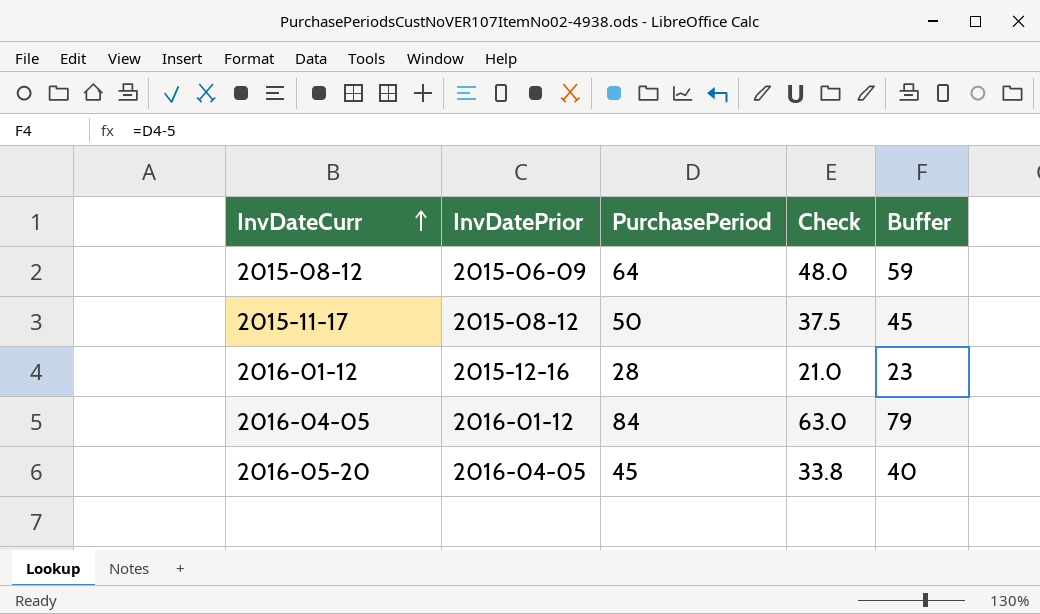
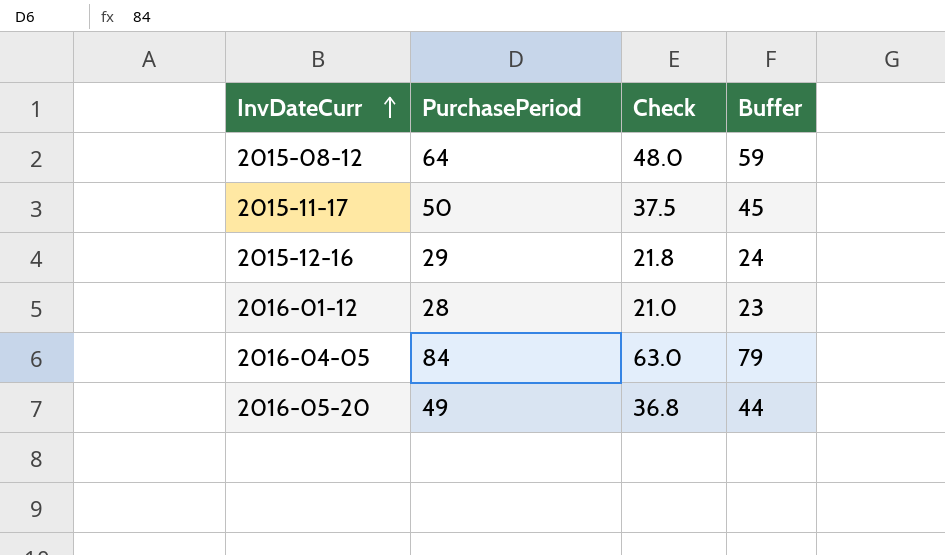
column InvDatePrior | position: 2 -> none
row 2015-12-16: none -> 29 | 21.8 | 24
2016-05-20 | PurchasePeriod: 45 -> 49
2016-05-20 | Check: 33.8 -> 36.8
2016-05-20 | Buffer: 40 -> 44

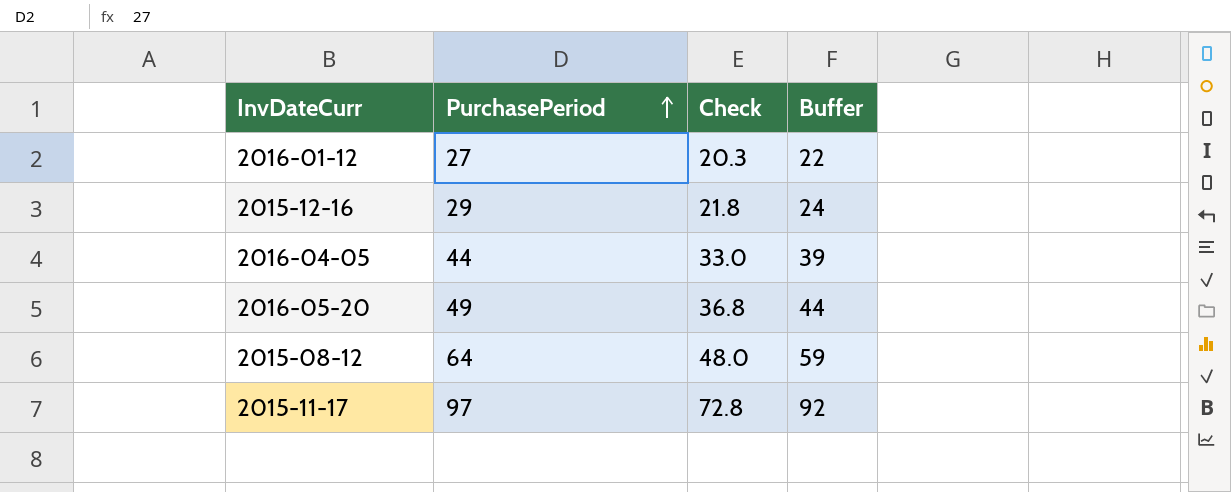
row order: InvDateCurr ascending -> PurchasePeriod ascending
2016-01-12 | PurchasePeriod: 28 -> 27
2016-01-12 | Check: 21.0 -> 20.3
2016-01-12 | Buffer: 23 -> 22
2016-04-05 | PurchasePeriod: 84 -> 44
2016-04-05 | Check: 63.0 -> 33.0
2016-04-05 | Buffer: 79 -> 39
2015-11-17 | PurchasePeriod: 50 -> 97
2015-11-17 | Check: 37.5 -> 72.8
2015-11-17 | Buffer: 45 -> 92

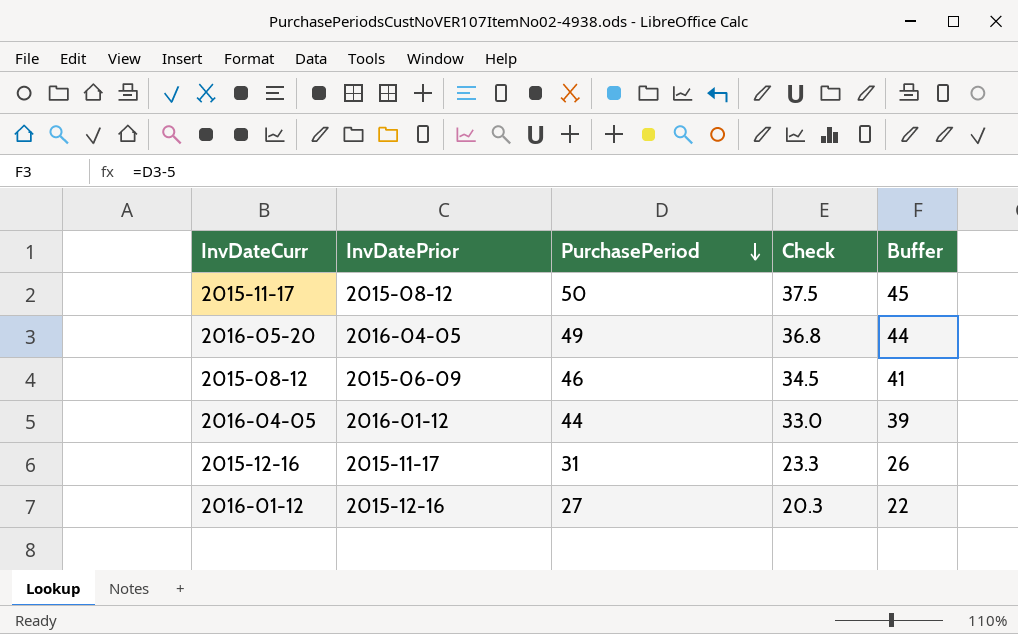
row order: PurchasePeriod ascending -> PurchasePeriod descending
column InvDatePrior | position: none -> 2
2015-11-17 | PurchasePeriod: 97 -> 50
2015-11-17 | Check: 72.8 -> 37.5
2015-11-17 | Buffer: 92 -> 45
2015-08-12 | PurchasePeriod: 64 -> 46
2015-08-12 | Check: 48.0 -> 34.5
2015-08-12 | Buffer: 59 -> 41
2015-12-16 | PurchasePeriod: 29 -> 31
2015-12-16 | Check: 21.8 -> 23.3
2015-12-16 | Buffer: 24 -> 26

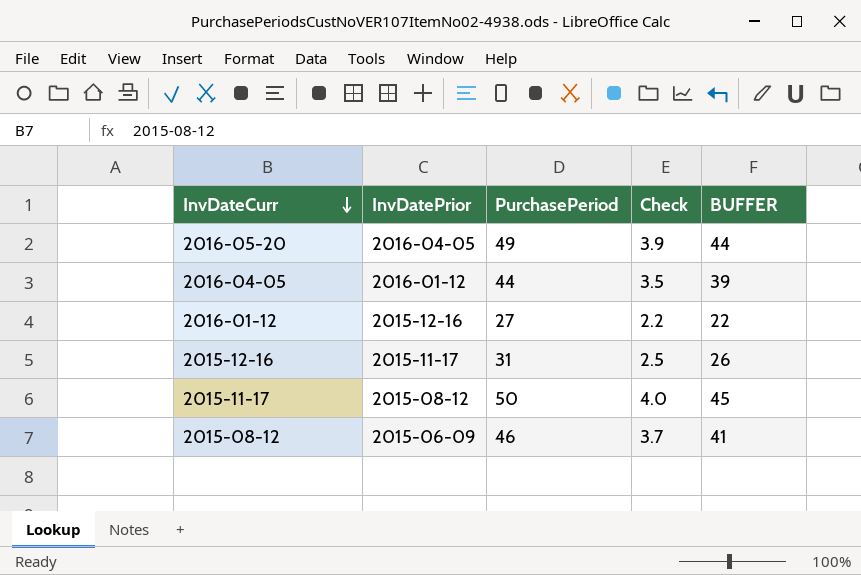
row order: PurchasePeriod descending -> InvDateCurr descending
column Check | formula: [PurchasePeriod] * 0.75 -> [PurchasePeriod] * 0.08
column name: Buffer -> BUFFER

